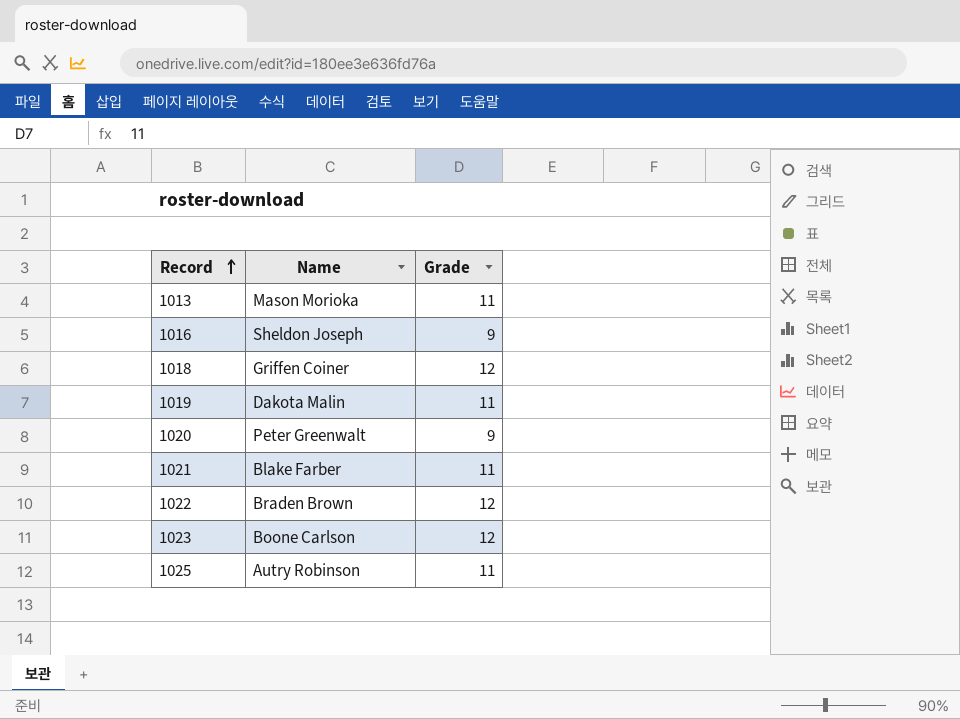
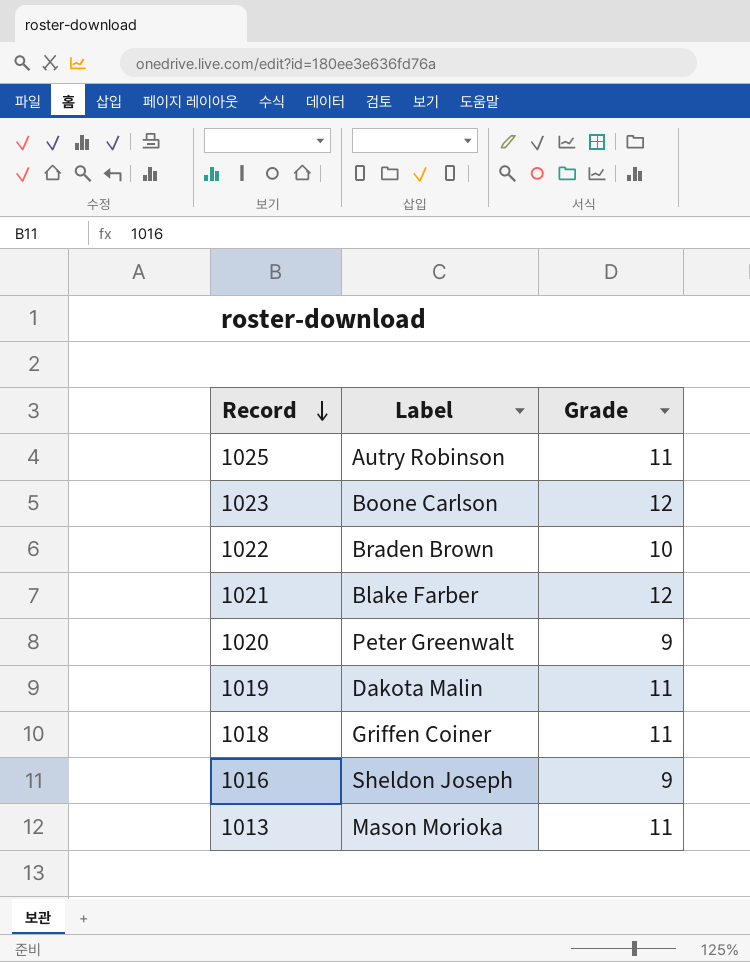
row order: Record ascending -> Record descending
column name: Name -> Label
1022 | Grade: 12 -> 10
1021 | Grade: 11 -> 12
1018 | Grade: 12 -> 11

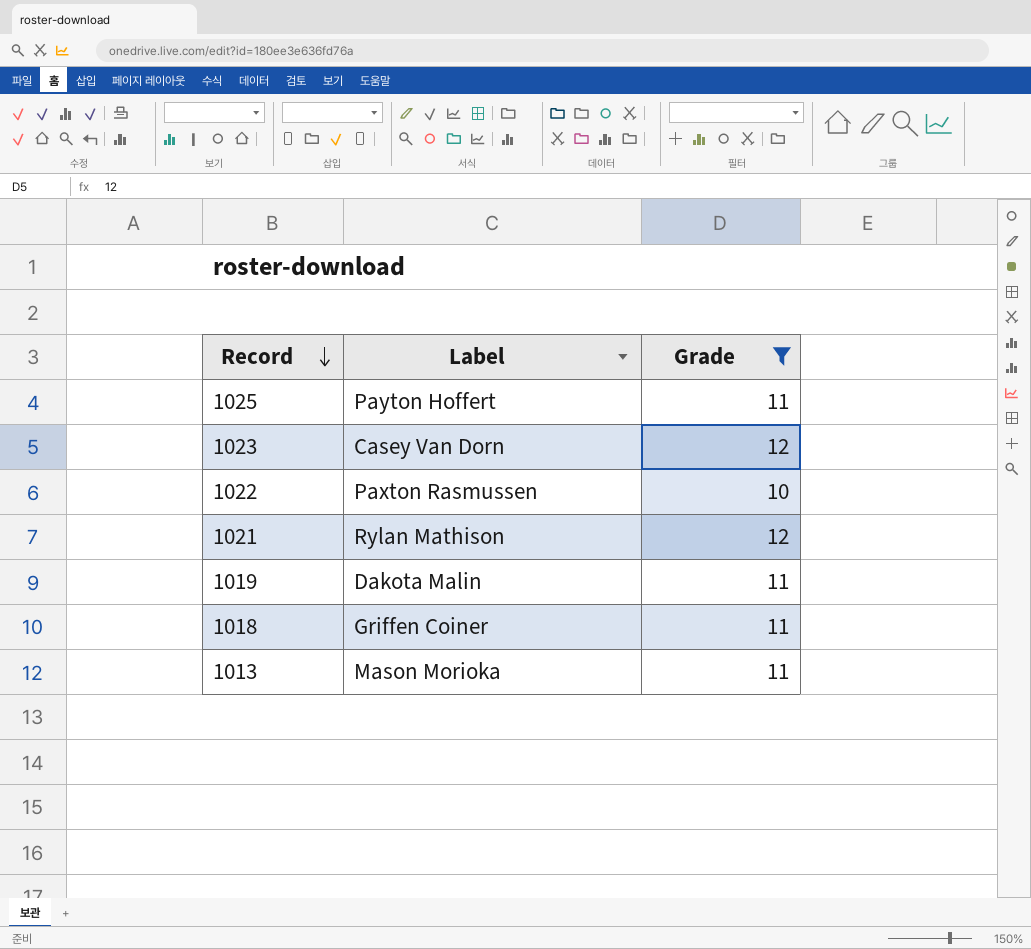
filter: none -> Grade != 9
1025 | Label: Autry Robinson -> Payton Hoffert
1023 | Label: Boone Carlson -> Casey Van Dorn
1022 | Label: Braden Brown -> Paxton Rasmussen
1021 | Label: Blake Farber -> Rylan Mathison

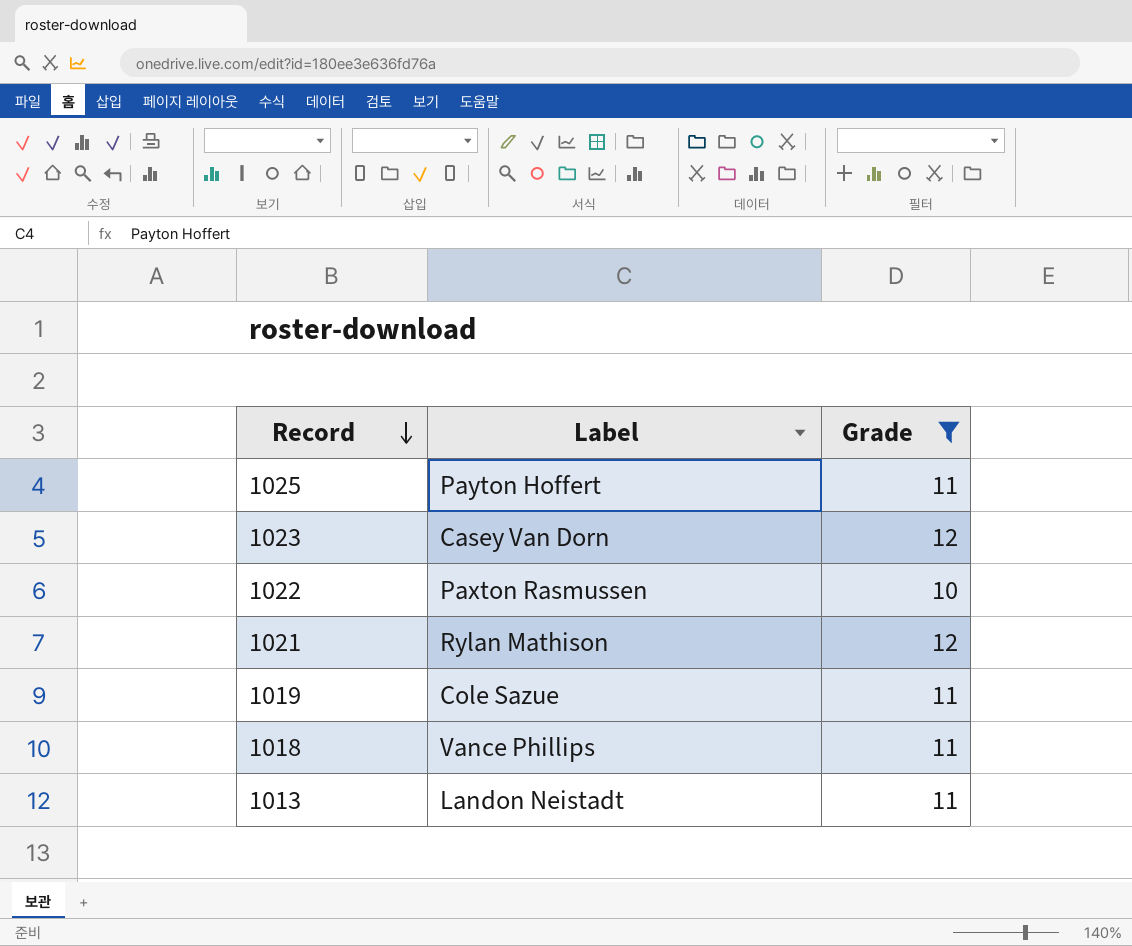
1019 | Label: Dakota Malin -> Cole Sazue
1018 | Label: Griffen Coiner -> Vance Phillips
1013 | Label: Mason Morioka -> Landon Neistadt

